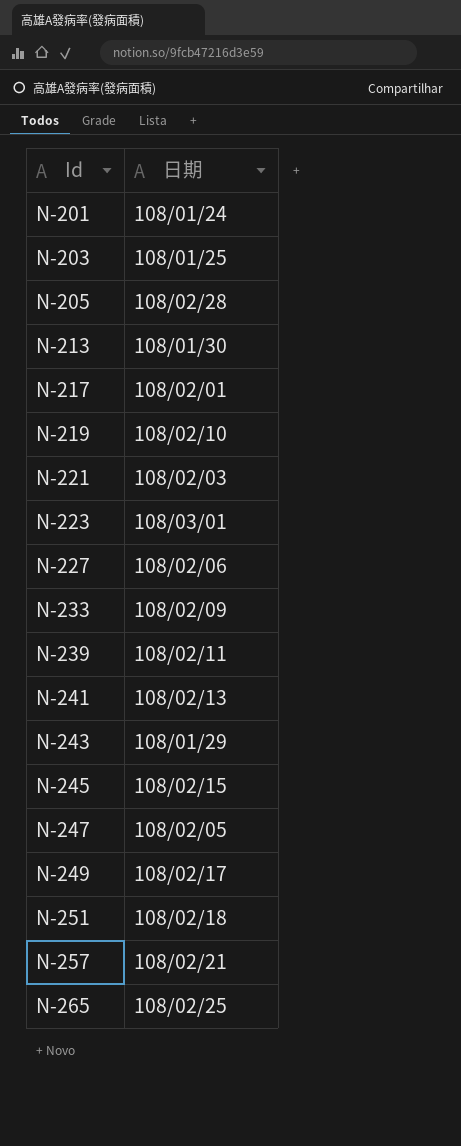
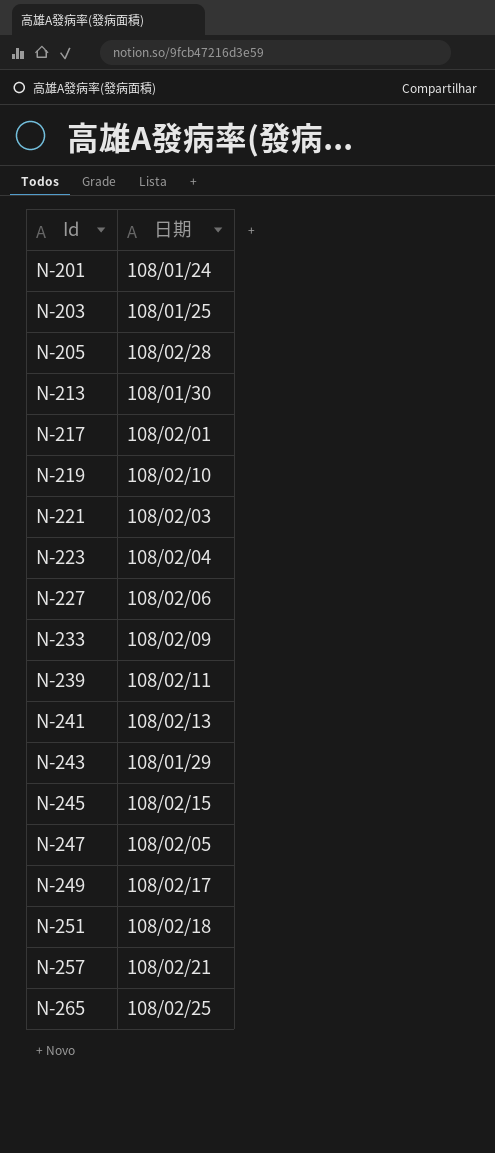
N-223 | 日期: 108/03/01 -> 108/02/04

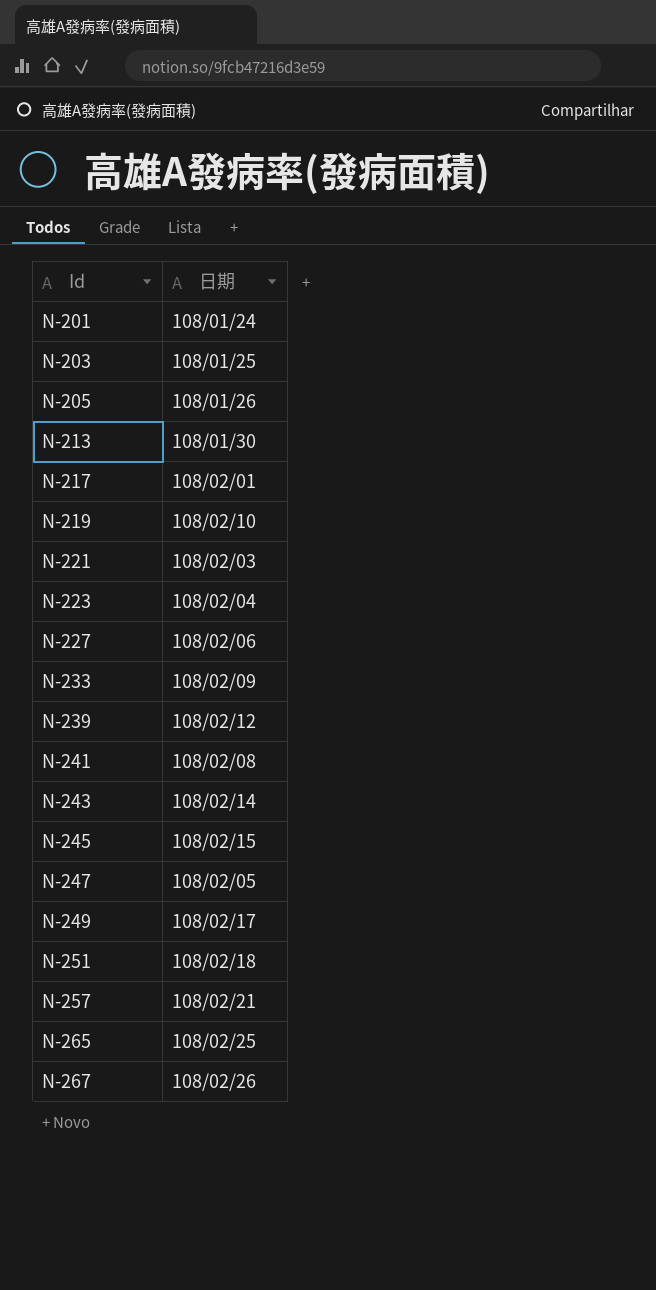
N-205 | 日期: 108/02/28 -> 108/01/26
N-239 | 日期: 108/02/11 -> 108/02/12
N-241 | 日期: 108/02/13 -> 108/02/08
N-243 | 日期: 108/01/29 -> 108/02/14
row N-267: none -> 108/02/26

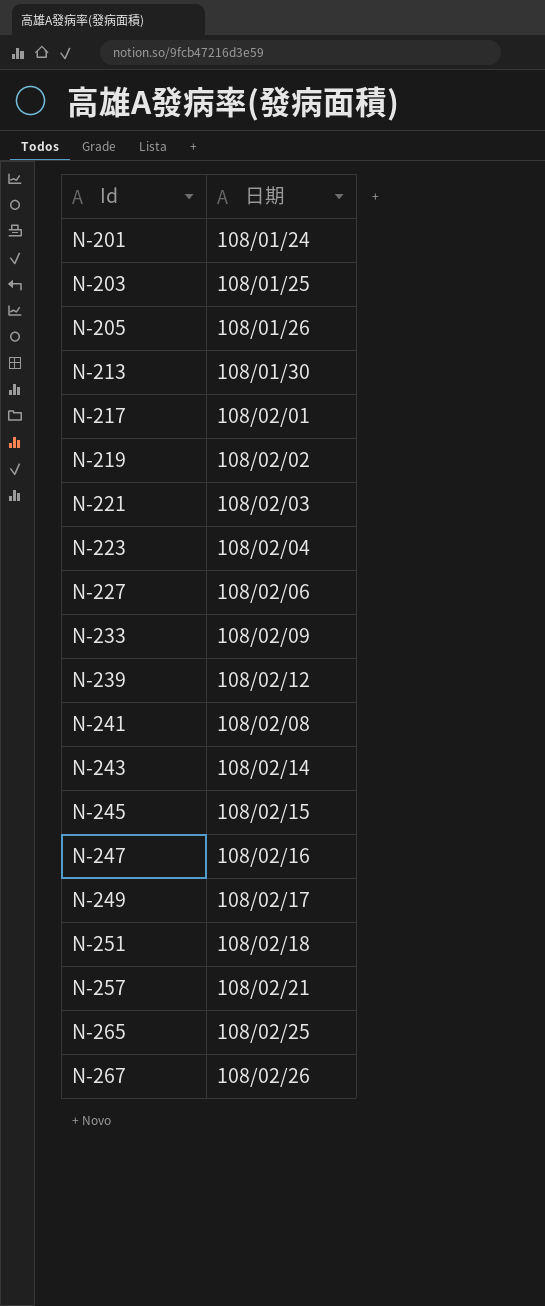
N-219 | 日期: 108/02/10 -> 108/02/02
N-247 | 日期: 108/02/05 -> 108/02/16

